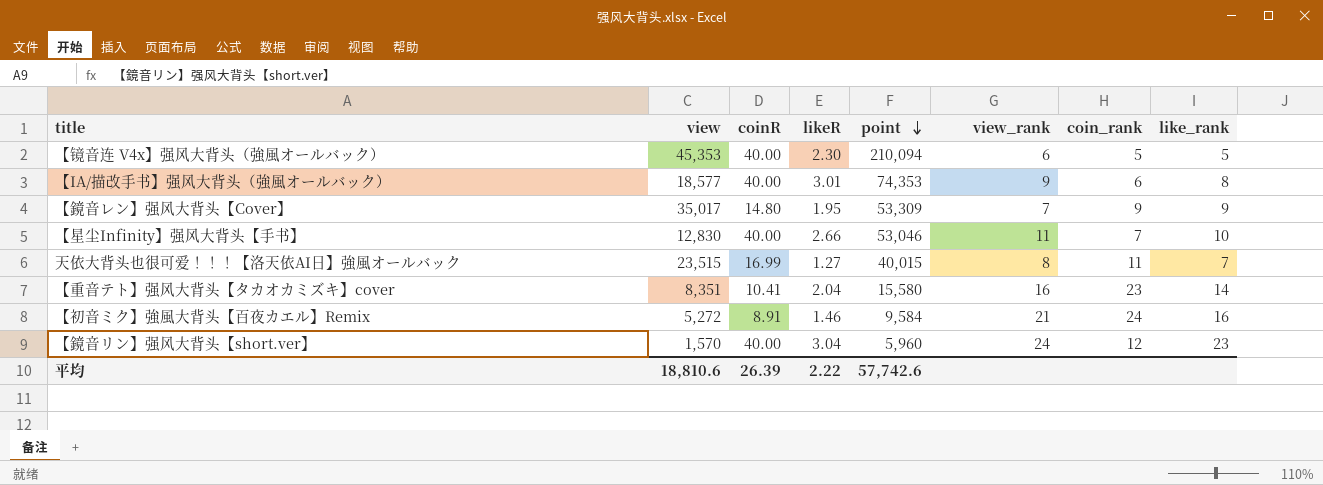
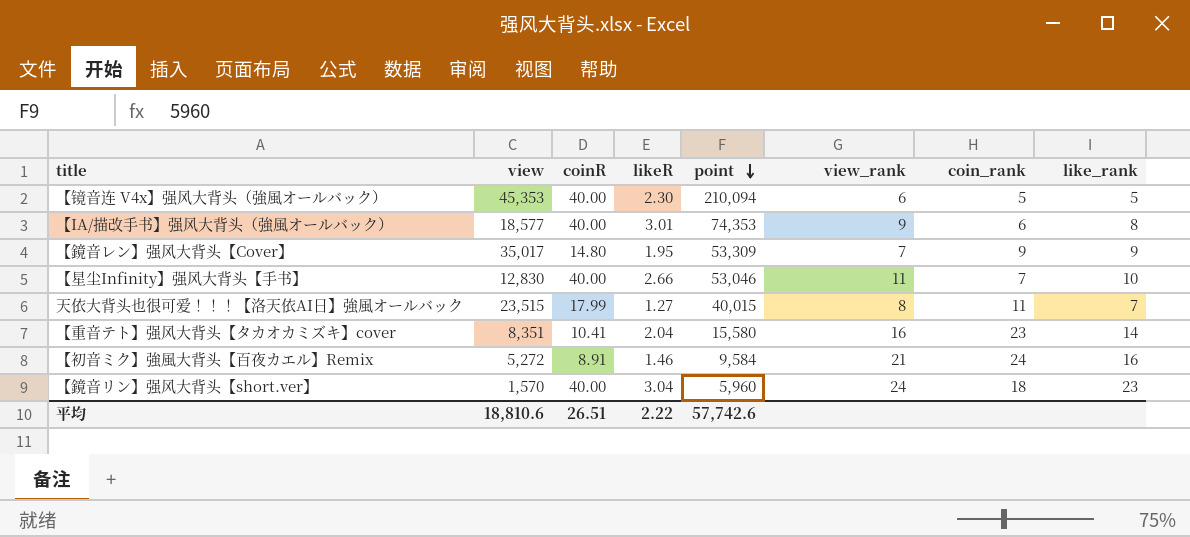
天依大背头也很可爱！！！【洛天依AI日】強風オールバック | coinR: 16.99 -> 17.99
【鏡音リン】强风大背头【short.ver】 | coin_rank: 12 -> 18
平均 | coinR: 26.39 -> 26.51

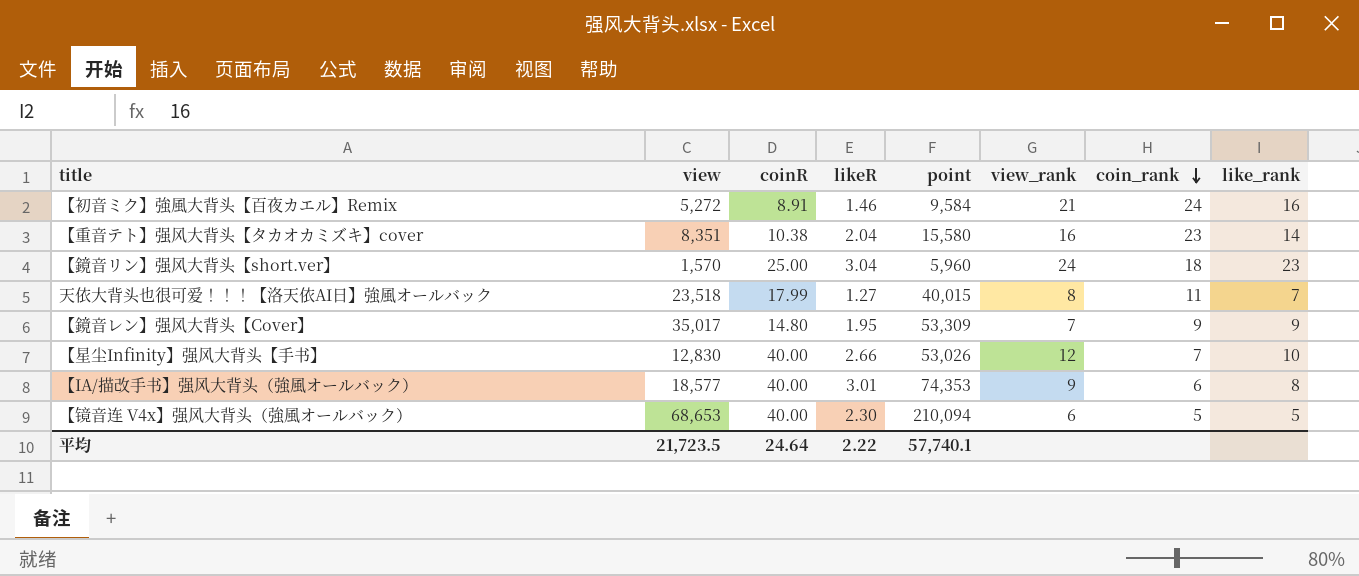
row order: point descending -> coin_rank descending
【重音テト】强风大背头【タカオカミズキ】cover | coinR: 10.41 -> 10.38
【鏡音リン】强风大背头【short.ver】 | coinR: 40.00 -> 25.00
天依大背头也很可爱！！！【洛天依AI日】強風オールバック | view: 23,515 -> 23,518
【星尘Infinity】强风大背头【手书】 | point: 53,046 -> 53,026
【星尘Infinity】强风大背头【手书】 | view_rank: 11 -> 12
【镜音连 V4x】强风大背头（強風オールバック） | view: 45,353 -> 68,653
平均 | view: 18,810.6 -> 21,723.5
平均 | coinR: 26.51 -> 24.64
平均 | point: 57,742.6 -> 57,740.1

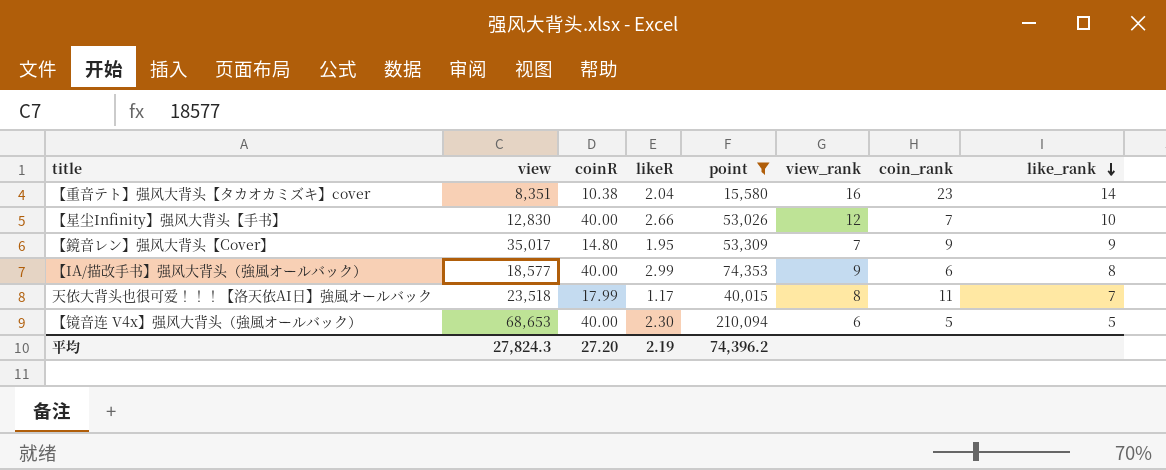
filter: none -> point >= 15,580
row order: coin_rank descending -> like_rank descending
【IA/描改手书】强风大背头（強風オールバック） | likeR: 3.01 -> 2.99
天依大背头也很可爱！！！【洛天依AI日】強風オールバック | likeR: 1.27 -> 1.17
平均 | view: 21,723.5 -> 27,824.3
平均 | coinR: 24.64 -> 27.20
平均 | likeR: 2.22 -> 2.19
平均 | point: 57,740.1 -> 74,396.2

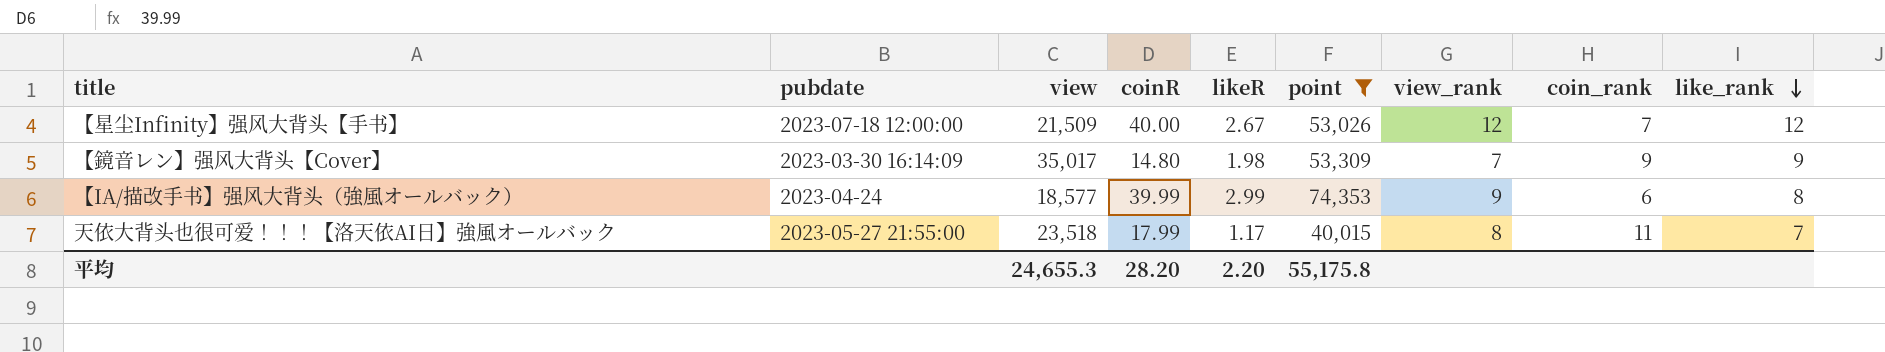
column pubdate | position: none -> 2
row 【重音テト】强风大背头【タカオカミズキ】cover: 8,351 | 10.38 | 2.04 | 15,580 | 16 | 23 | 14 -> none
row 【镜音连 V4x】强风大背头（強風オールバック）: 68,653 | 40.00 | 2.30 | 210,094 | 6 | 5 | 5 -> none
【星尘Infinity】强风大背头【手书】 | view: 12,830 -> 21,509
【星尘Infinity】强风大背头【手书】 | likeR: 2.66 -> 2.67
【星尘Infinity】强风大背头【手书】 | like_rank: 10 -> 12
【鏡音レン】强风大背头【Cover】 | likeR: 1.95 -> 1.98
【IA/描改手书】强风大背头（強風オールバック） | coinR: 40.00 -> 39.99
平均 | view: 27,824.3 -> 24,655.3
平均 | coinR: 27.20 -> 28.20
平均 | likeR: 2.19 -> 2.20
平均 | point: 74,396.2 -> 55,175.8

